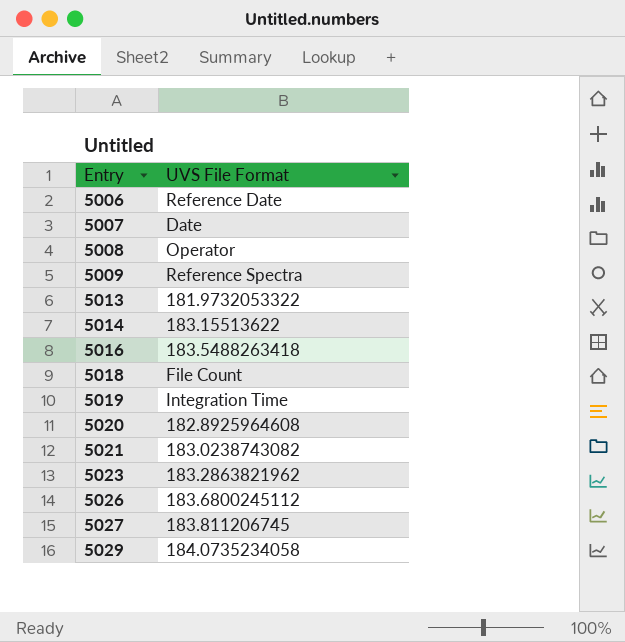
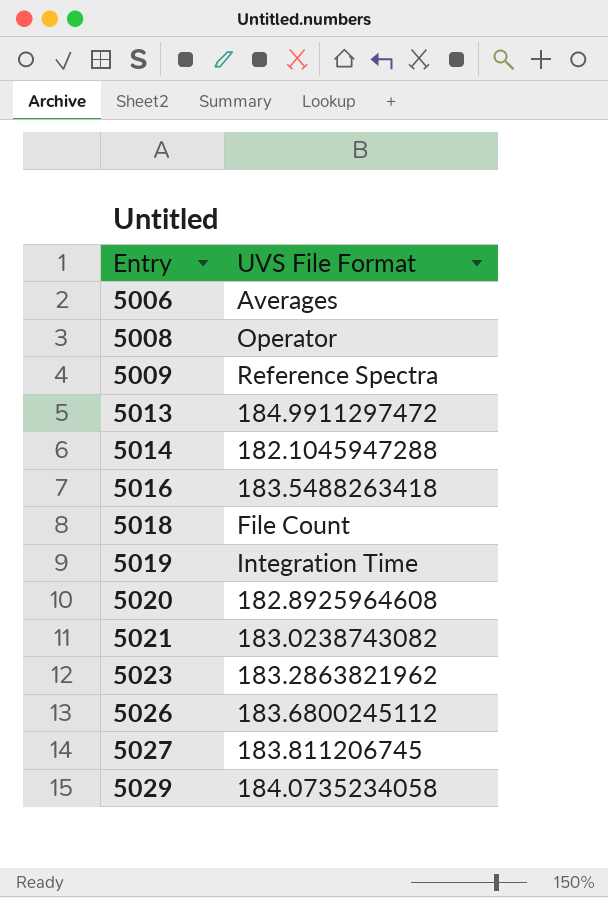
row 5007: Date -> none
5006 | UVS File Format: Reference Date -> Averages
5013 | UVS File Format: 181.9732053322 -> 184.9911297472
5014 | UVS File Format: 183.15513622 -> 182.1045947288

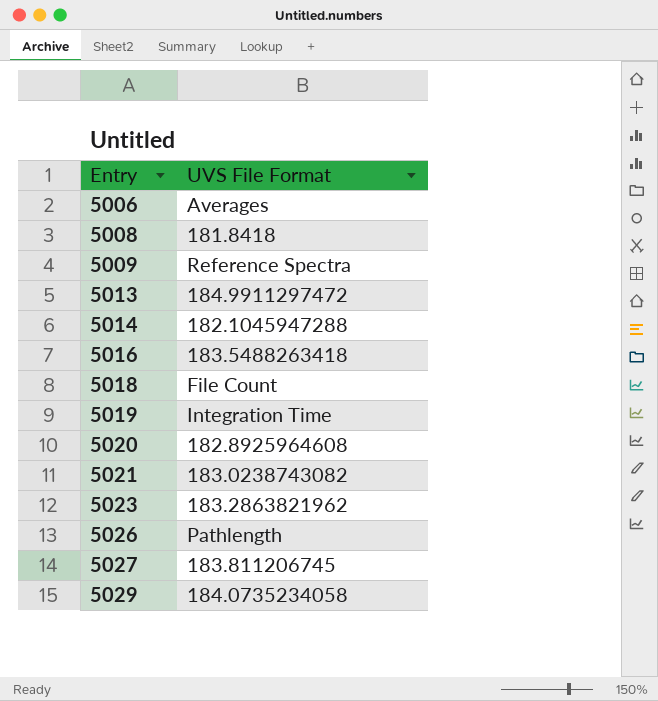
5008 | UVS File Format: Operator -> 181.8418
5026 | UVS File Format: 183.6800245112 -> Pathlength

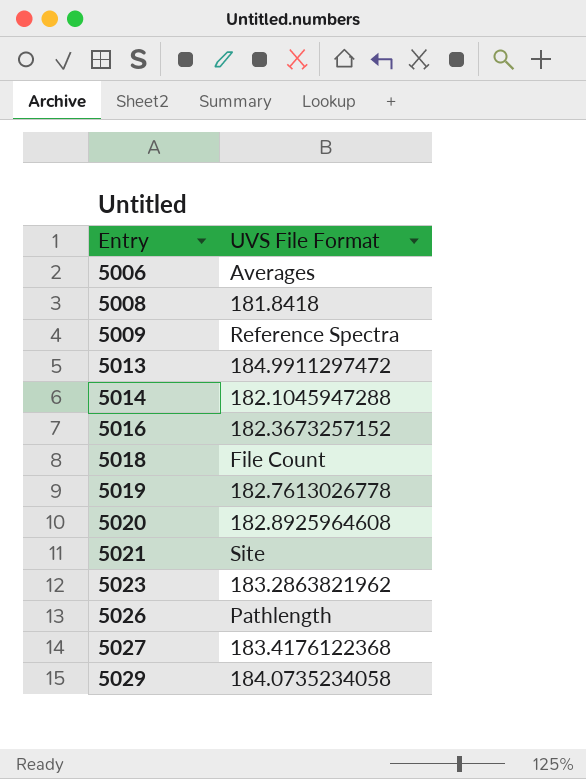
5016 | UVS File Format: 183.5488263418 -> 182.3673257152
5019 | UVS File Format: Integration Time -> 182.7613026778
5021 | UVS File Format: 183.0238743082 -> Site
5027 | UVS File Format: 183.811206745 -> 183.4176122368

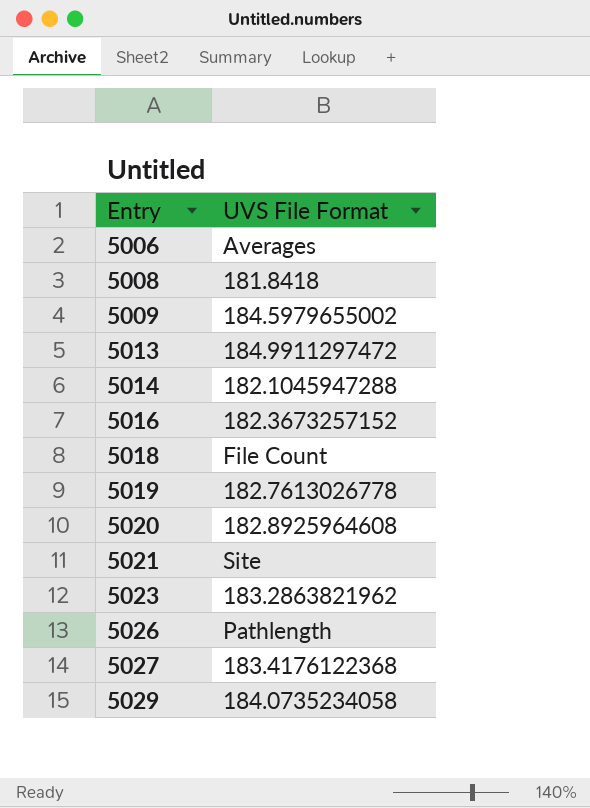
5009 | UVS File Format: Reference Spectra -> 184.5979655002

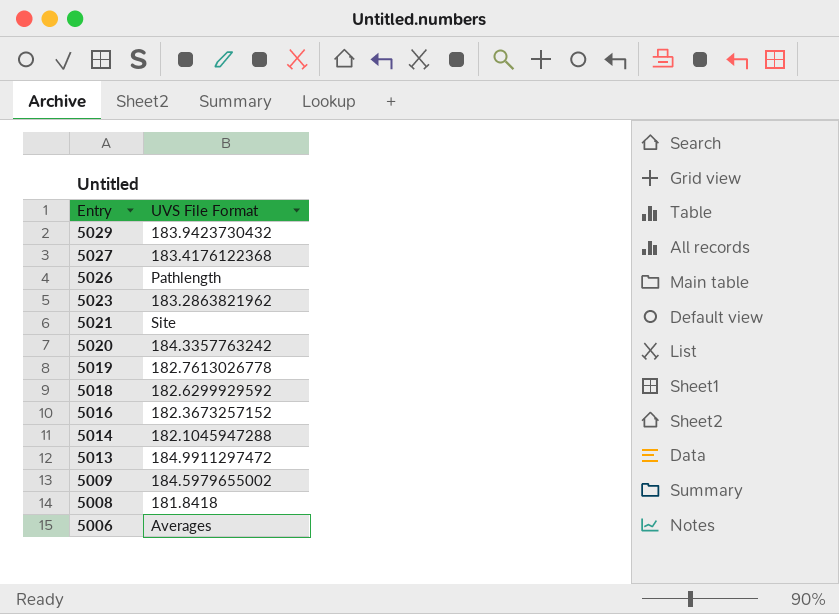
row order: Entry ascending -> Entry descending
5029 | UVS File Format: 184.0735234058 -> 183.9423730432
5020 | UVS File Format: 182.8925964608 -> 184.3357763242
5018 | UVS File Format: File Count -> 182.6299929592

